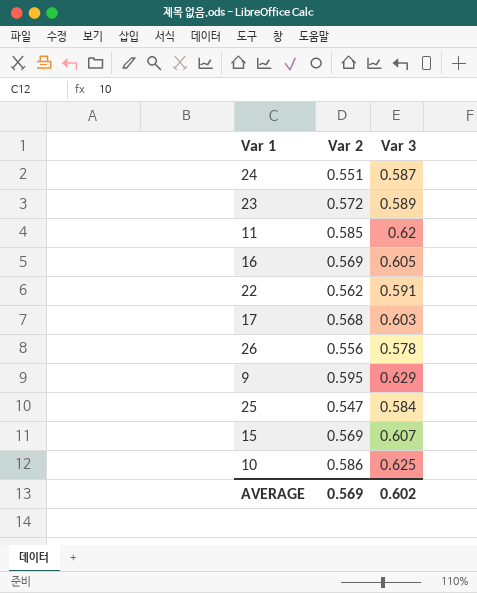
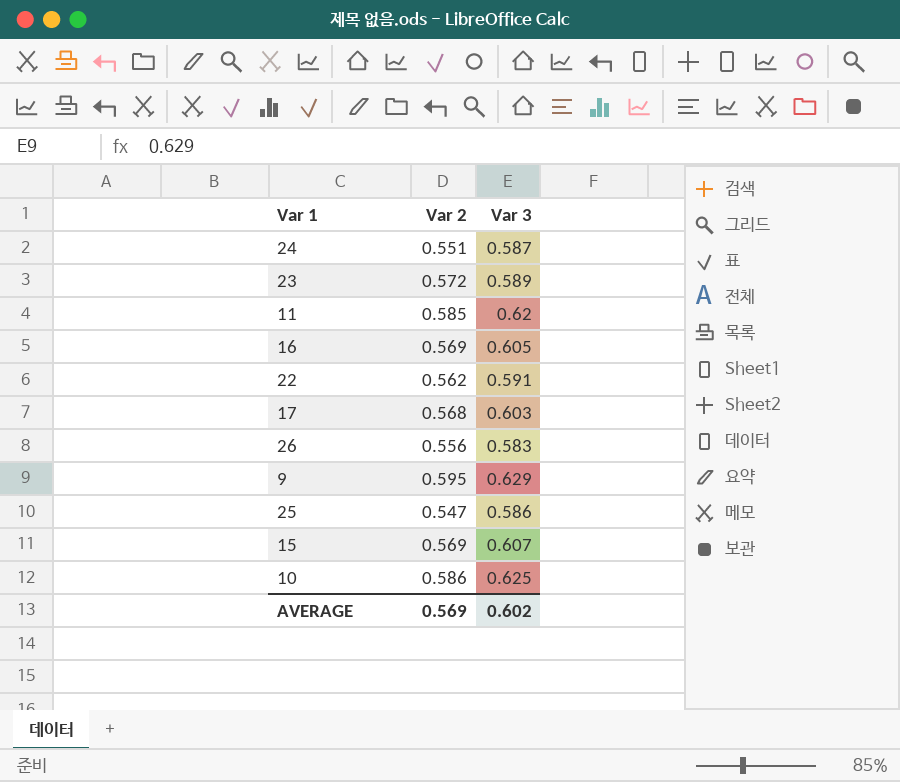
26 | Var 3: 0.578 -> 0.583
25 | Var 3: 0.584 -> 0.586

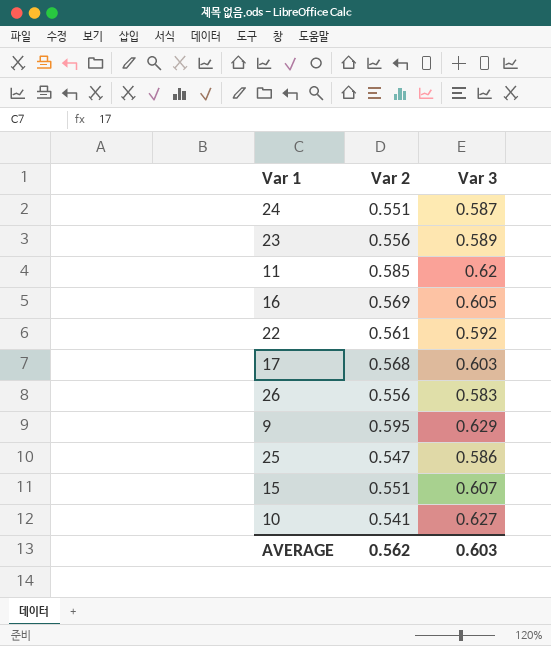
23 | Var 2: 0.572 -> 0.556
22 | Var 2: 0.562 -> 0.561
22 | Var 3: 0.591 -> 0.592
15 | Var 2: 0.569 -> 0.551
10 | Var 2: 0.586 -> 0.541
10 | Var 3: 0.625 -> 0.627
AVERAGE | Var 2: 0.569 -> 0.562
AVERAGE | Var 3: 0.602 -> 0.603

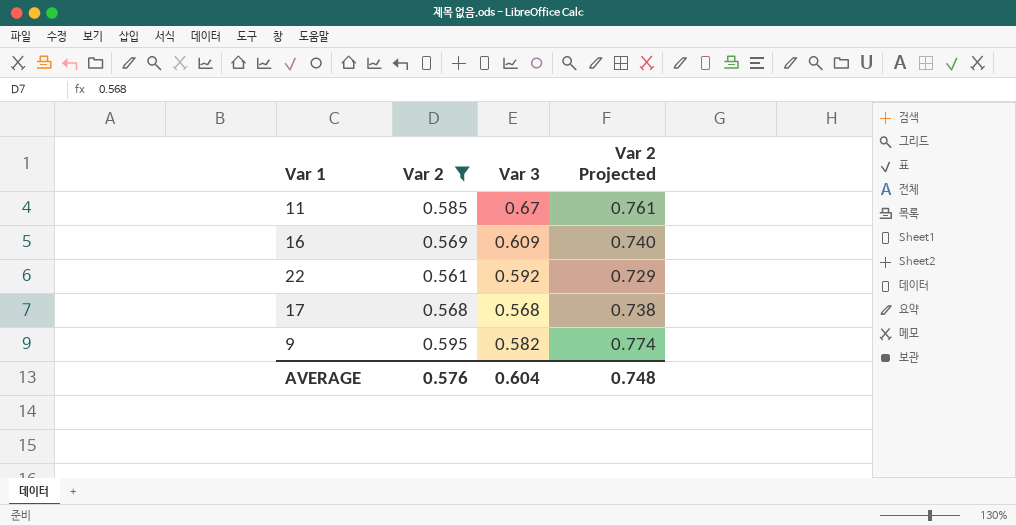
filter: none -> Var 2 >= 0.561
column Var 2 Projected | formula: none -> [Var 2] * 1.3
11 | Var 3: 0.62 -> 0.67
16 | Var 3: 0.605 -> 0.609
17 | Var 3: 0.603 -> 0.568
9 | Var 3: 0.629 -> 0.582
AVERAGE | Var 2: 0.562 -> 0.576
AVERAGE | Var 3: 0.603 -> 0.604

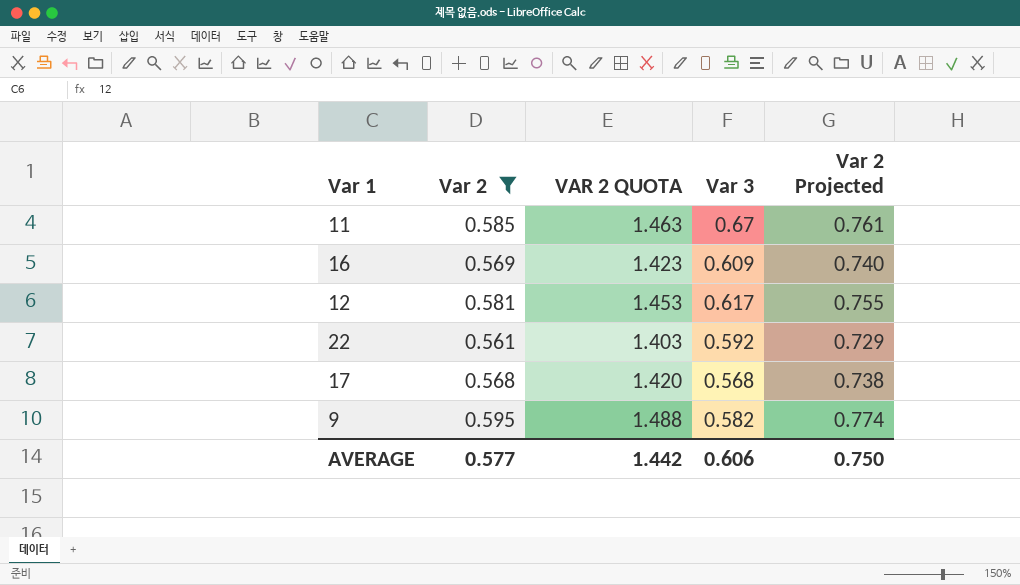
column VAR 2 QUOTA | formula: none -> [Var 2] * 2.5
row 12: none -> 0.581 | 1.453 | 0.617 | 0.755
AVERAGE | Var 2: 0.576 -> 0.577
AVERAGE | Var 3: 0.604 -> 0.606
AVERAGE | Var 2 Projected: 0.748 -> 0.750

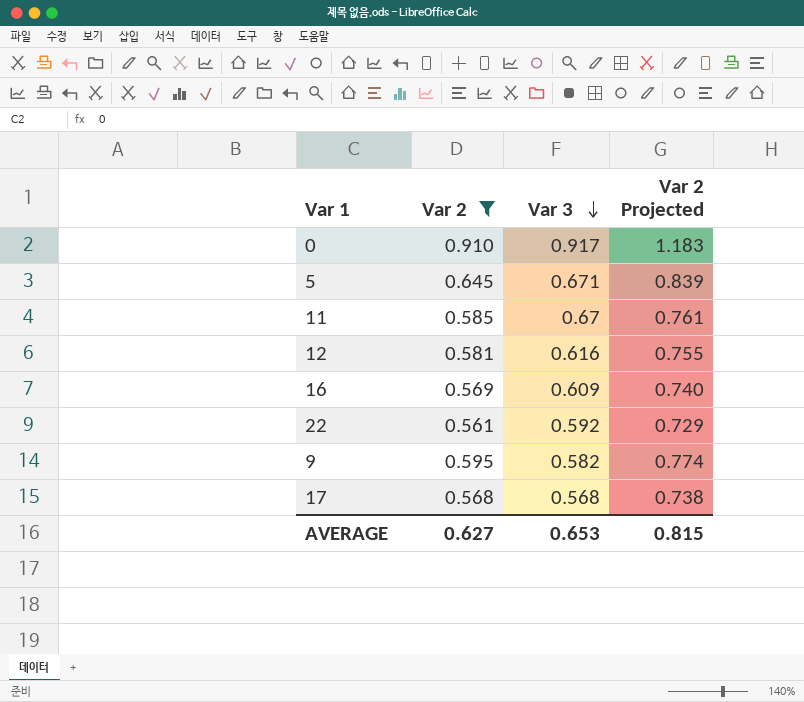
row order: none -> Var 3 descending
column VAR 2 QUOTA | formula: [Var 2] * 2.5 -> none
row 0: none -> 0.910 | 0.917 | 1.183
row 5: none -> 0.645 | 0.671 | 0.839
12 | Var 3: 0.617 -> 0.616
AVERAGE | Var 2: 0.577 -> 0.627
AVERAGE | Var 3: 0.606 -> 0.653
AVERAGE | Var 2 Projected: 0.750 -> 0.815

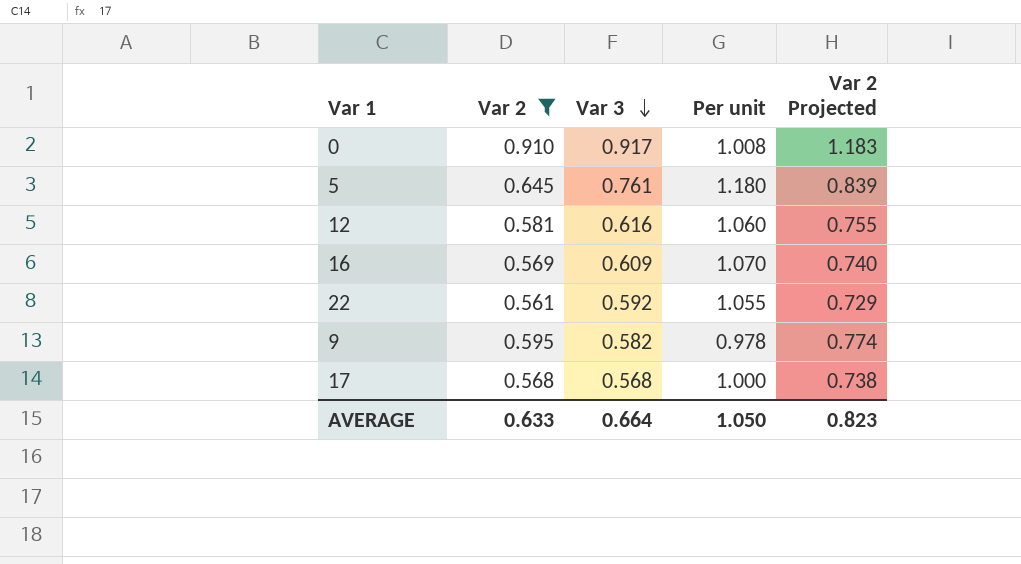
column Per unit | formula: none -> [Var 3] / [Var 2]
row 11: 0.585 | 0.67 | 0.761 -> none
5 | Var 3: 0.671 -> 0.761
AVERAGE | Var 2: 0.627 -> 0.633
AVERAGE | Var 3: 0.653 -> 0.664
AVERAGE | Var 2 Projected: 0.815 -> 0.823

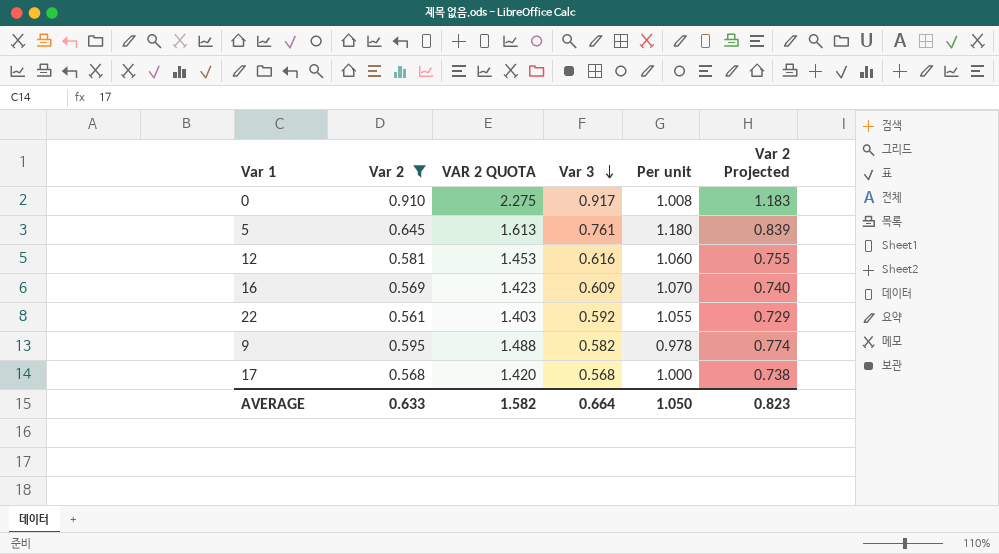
column VAR 2 QUOTA | formula: none -> [Var 2] * 2.5

